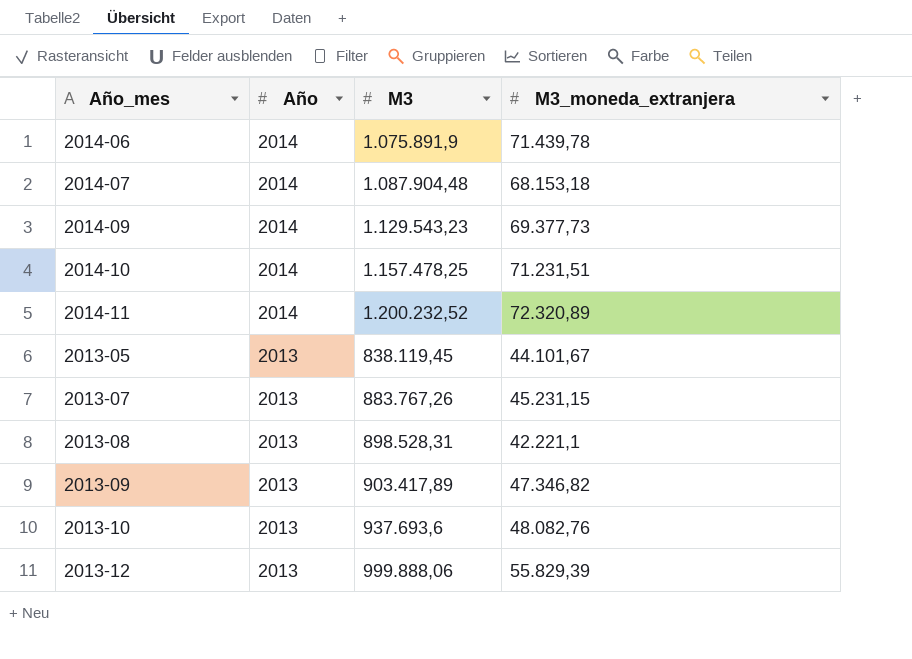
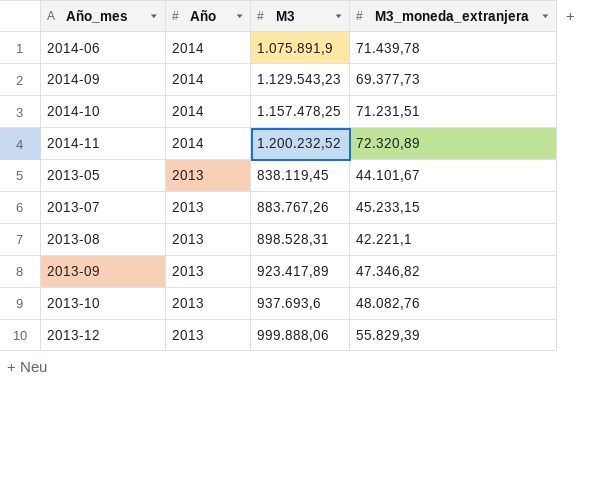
row 2014-07: 2014 | 1.087.904,48 | 68.153,18 -> none
2013-07 | M3_moneda_extranjera: 45.231,15 -> 45.233,15
2013-09 | M3: 903.417,89 -> 923.417,89

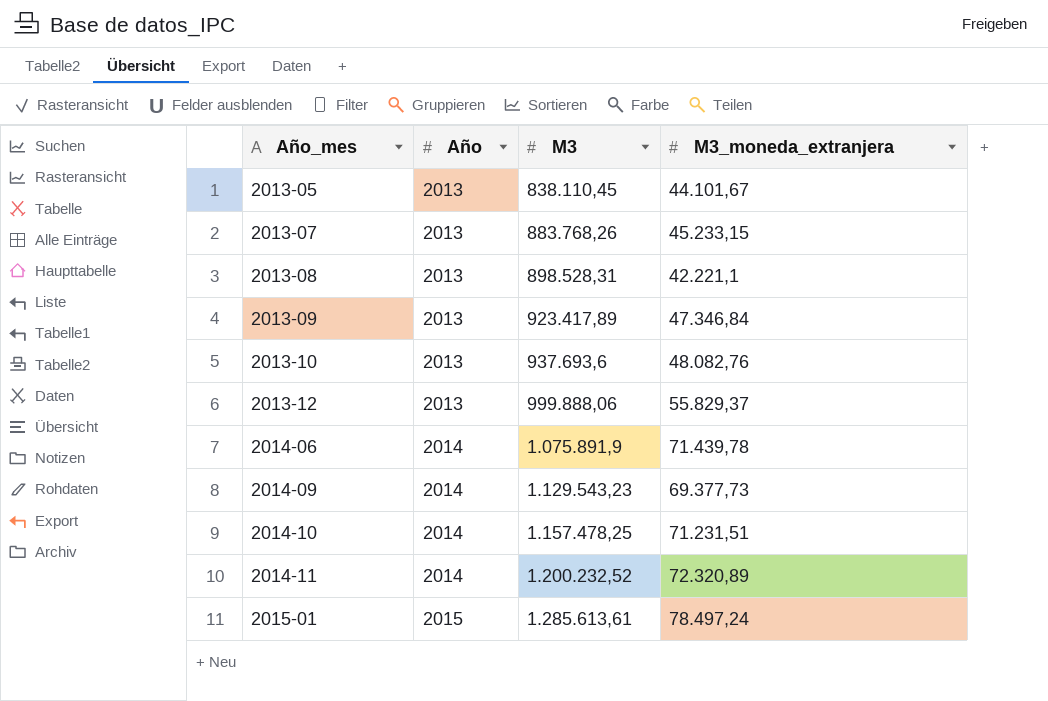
row order: Año descending -> Año_mes ascending
2013-05 | M3: 838.119,45 -> 838.110,45
2013-07 | M3: 883.767,26 -> 883.768,26
2013-09 | M3_moneda_extranjera: 47.346,82 -> 47.346,84
2013-12 | M3_moneda_extranjera: 55.829,39 -> 55.829,37
row 2015-01: none -> 2015 | 1.285.613,61 | 78.497,24

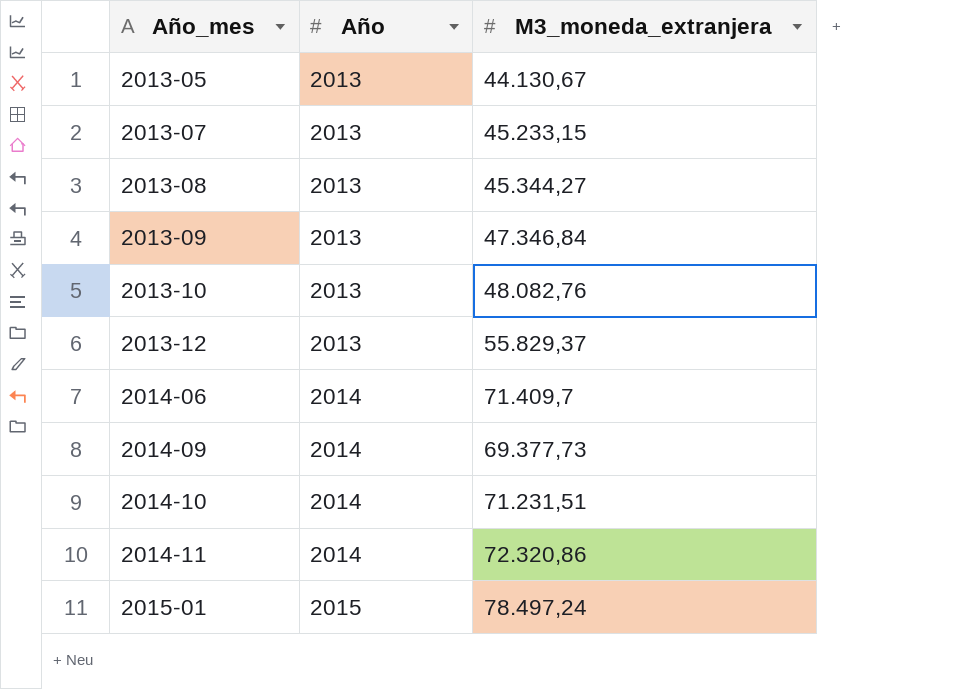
column M3 | position: 3 -> none
2013-05 | M3_moneda_extranjera: 44.101,67 -> 44.130,67
2013-08 | M3_moneda_extranjera: 42.221,1 -> 45.344,27
2014-06 | M3_moneda_extranjera: 71.439,78 -> 71.409,7
2014-11 | M3_moneda_extranjera: 72.320,89 -> 72.320,86

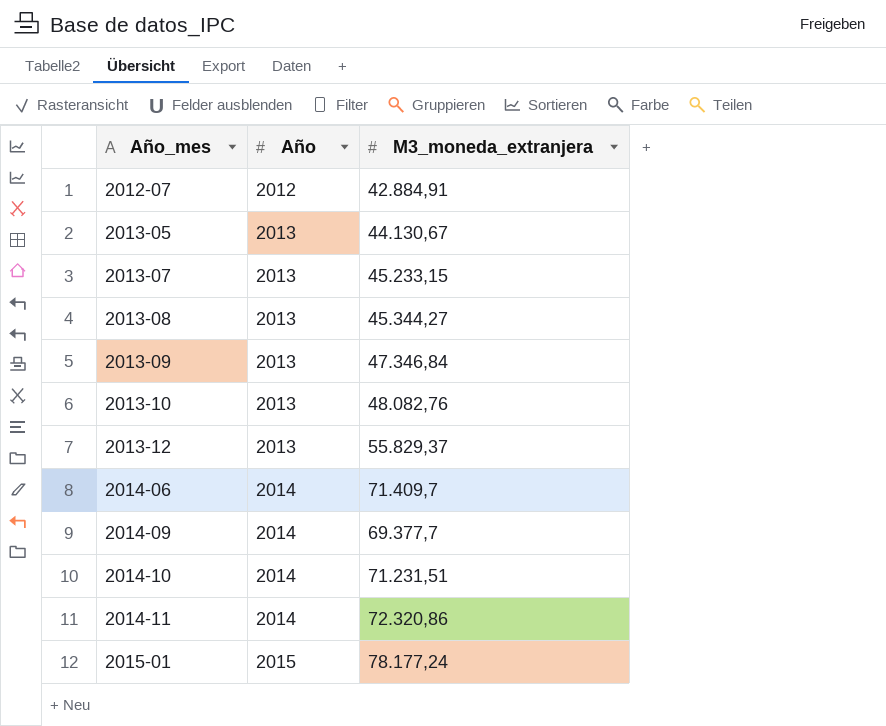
row 2012-07: none -> 2012 | 42.884,91
2014-09 | M3_moneda_extranjera: 69.377,73 -> 69.377,7
2015-01 | M3_moneda_extranjera: 78.497,24 -> 78.177,24

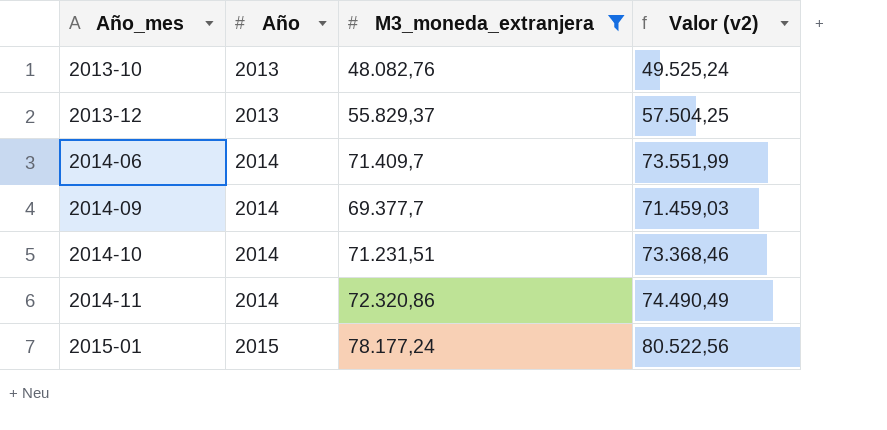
filter: none -> M3_moneda_extranjera >= 48.082,76
column Valor (v2) | formula: none -> [M3_moneda_extranjera] * 1,03

